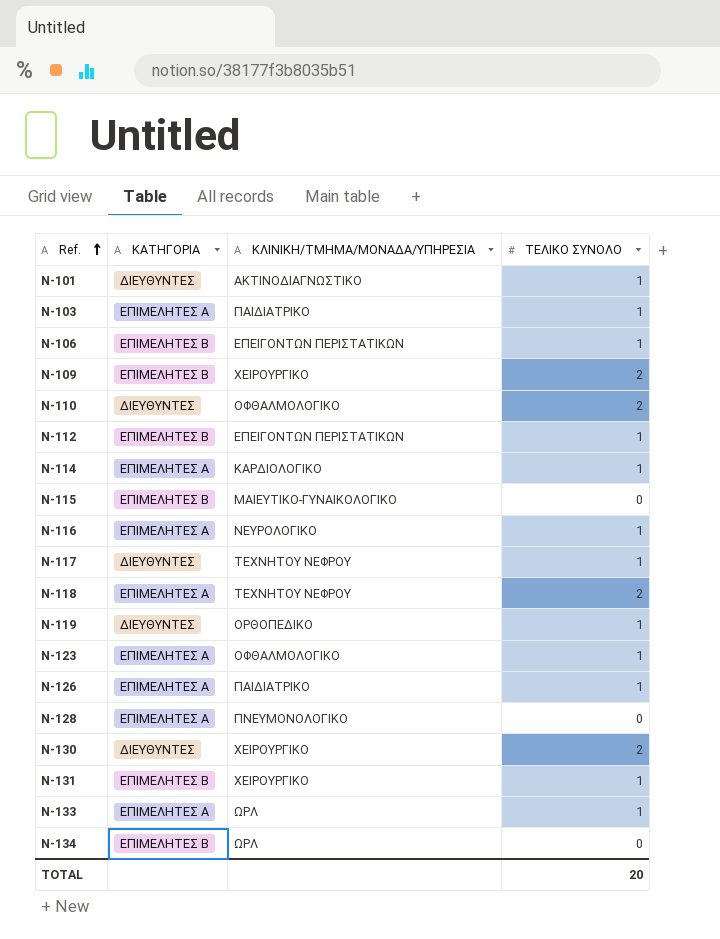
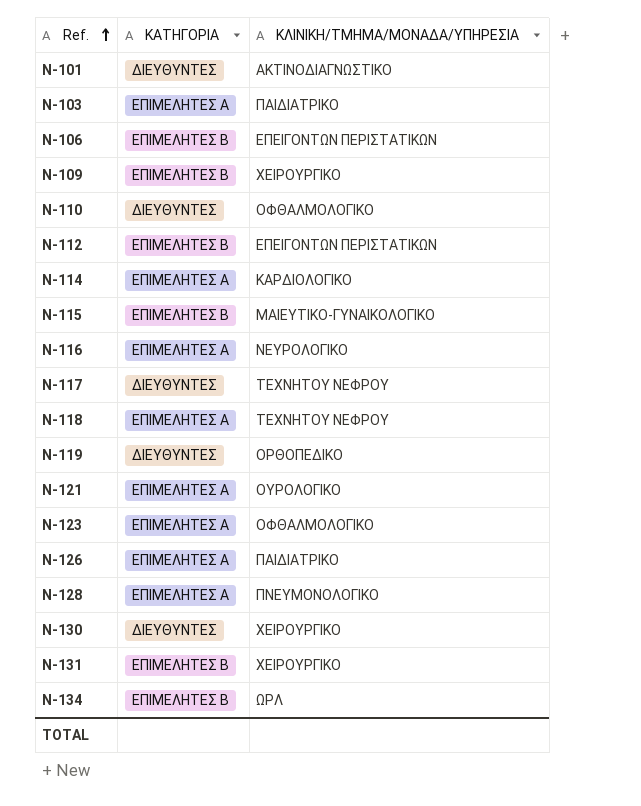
column ΤΕΛΙΚΟ ΣΥΝΟΛΟ | position: 4 -> none
row N-133: ΕΠΙΜΕΛΗΤΕΣ Α | ΩΡΛ | 1 -> none
row N-121: none -> ΕΠΙΜΕΛΗΤΕΣ Α | ΟΥΡΟΛΟΓΙΚΟ

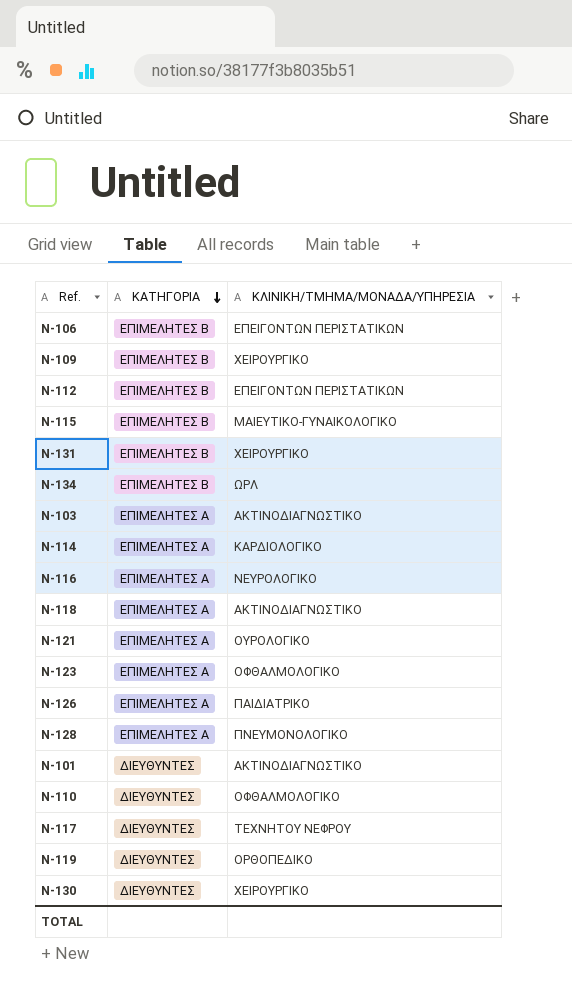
row order: Ref. ascending -> ΚΑΤΗΓΟΡΙΑ descending
N-103 | ΚΛΙΝΙΚΗ/ΤΜΗΜΑ/ΜΟΝΑΔΑ/ΥΠΗΡΕΣΙΑ: ΠΑΙΔΙΑΤΡΙΚΟ -> ΑΚΤΙΝΟΔΙΑΓΝΩΣΤΙΚΟ
N-118 | ΚΛΙΝΙΚΗ/ΤΜΗΜΑ/ΜΟΝΑΔΑ/ΥΠΗΡΕΣΙΑ: ΤΕΧΝΗΤΟΥ ΝΕΦΡΟΥ -> ΑΚΤΙΝΟΔΙΑΓΝΩΣΤΙΚΟ

